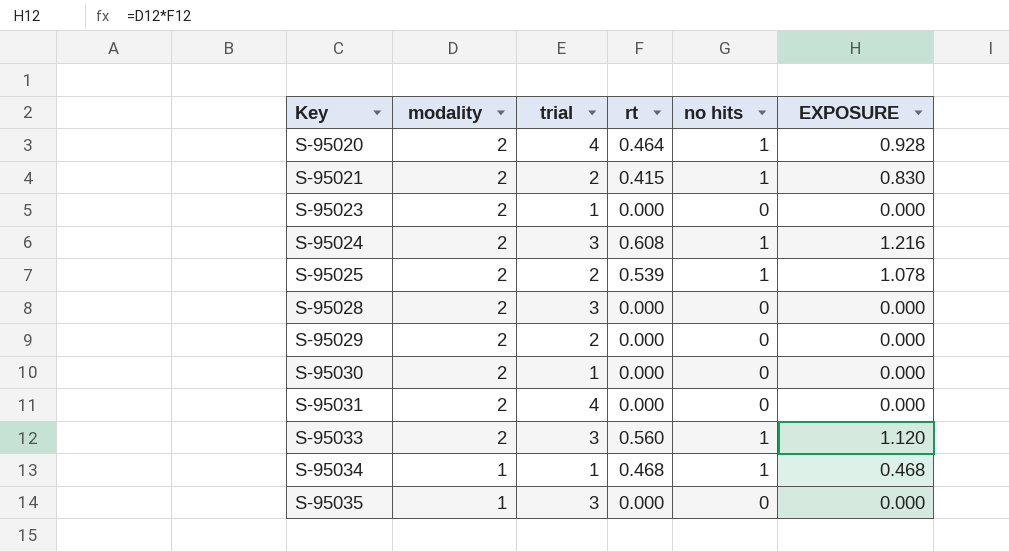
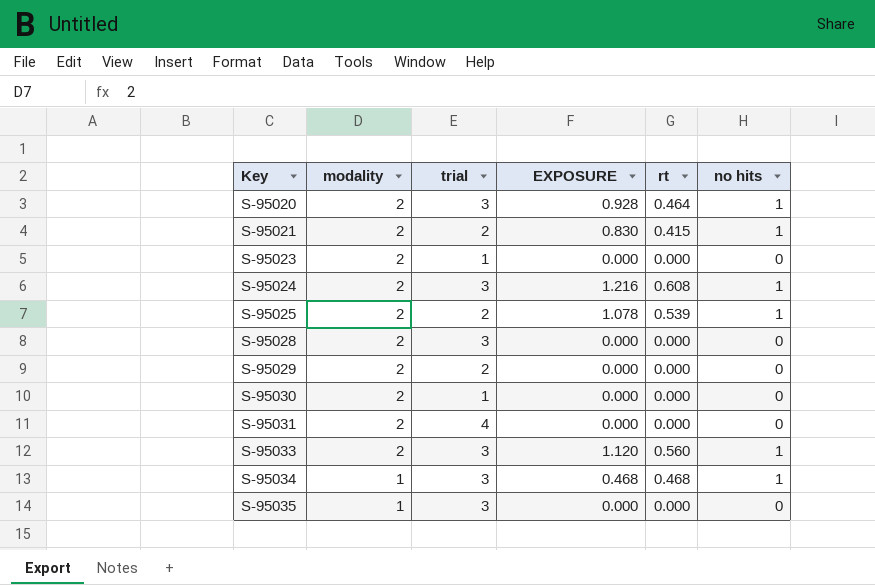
column EXPOSURE | position: 6 -> 4
S-95020 | trial: 4 -> 3
S-95034 | trial: 1 -> 3

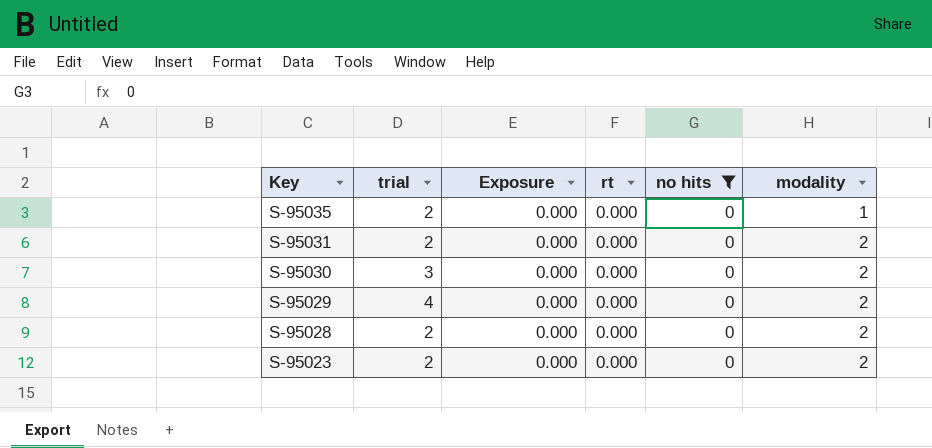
filter: none -> no hits = 0
row order: Key ascending -> Key descending
column name: EXPOSURE -> Exposure
column modality | position: 2 -> 6
S-95035 | trial: 3 -> 2
S-95031 | trial: 4 -> 2
S-95030 | trial: 1 -> 3
S-95029 | trial: 2 -> 4
S-95028 | trial: 3 -> 2
S-95023 | trial: 1 -> 2

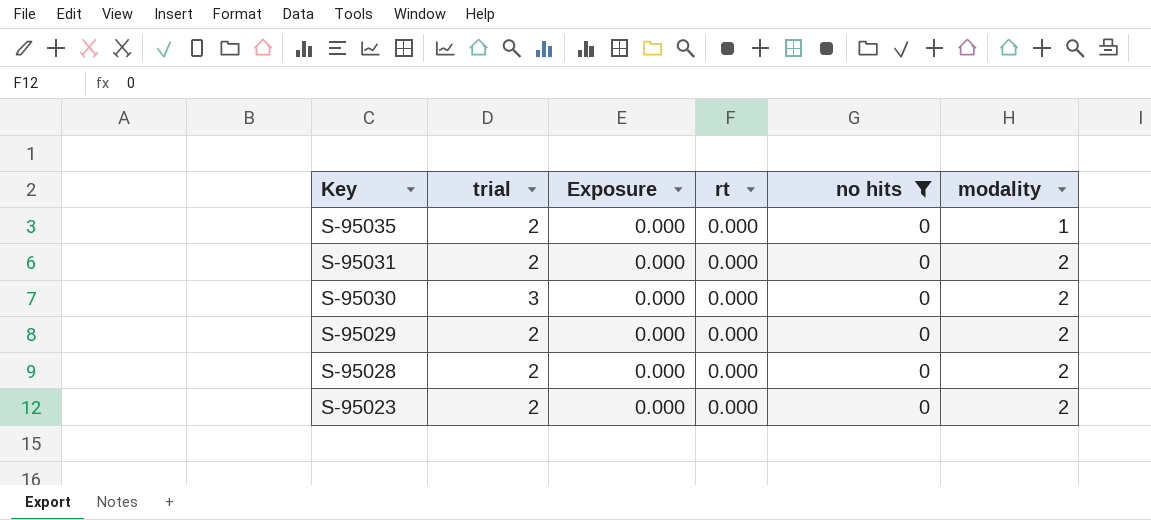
S-95029 | trial: 4 -> 2

